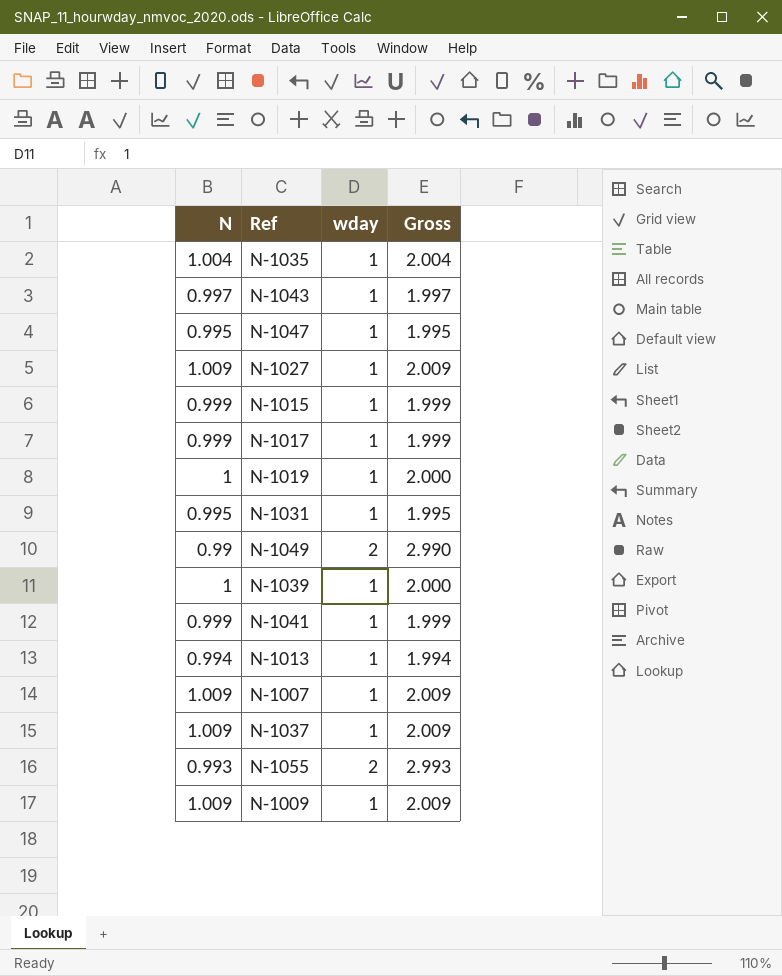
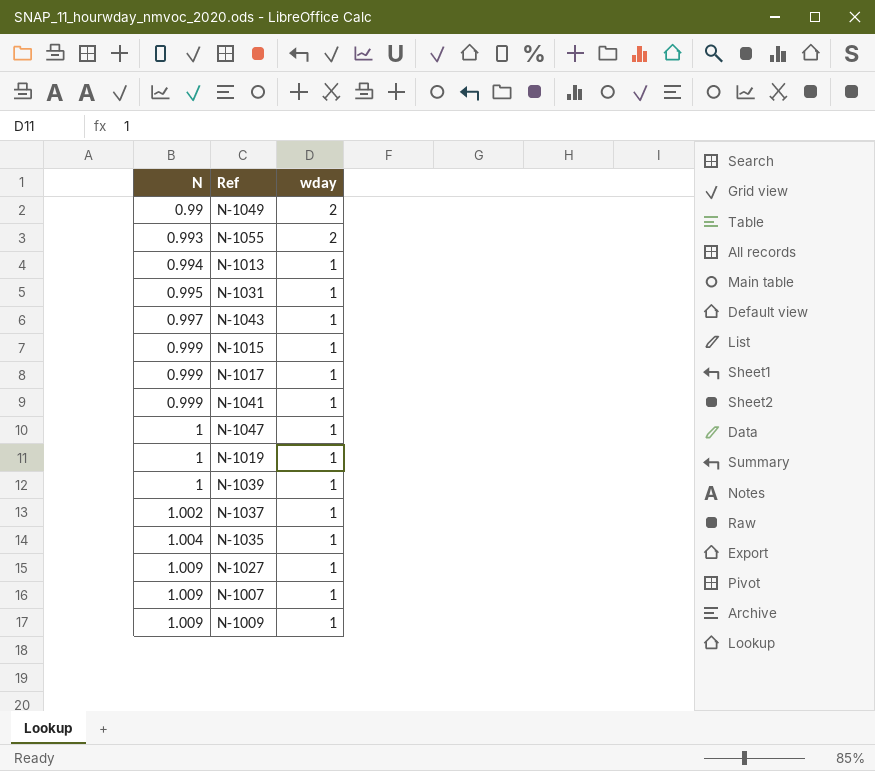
row order: none -> N ascending
column Gross | formula: [N] + [wday] -> none
N-1047 | N: 0.995 -> 1
N-1037 | N: 1.009 -> 1.002

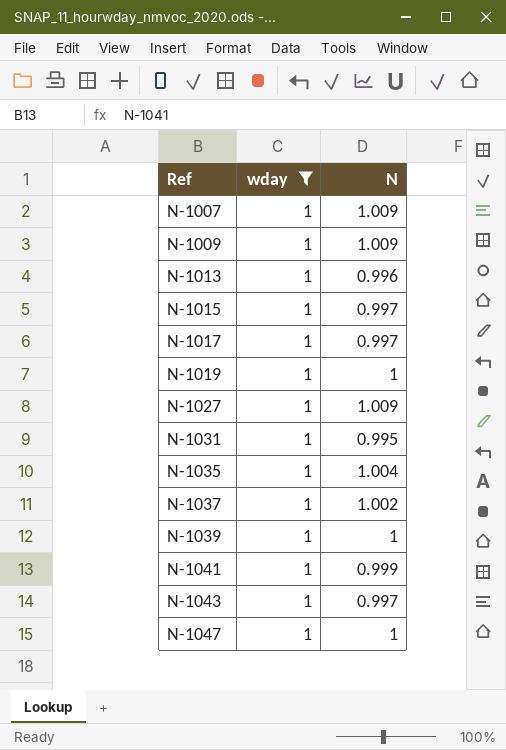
filter: none -> wday = 1
row order: N ascending -> Ref ascending
column N | position: 1 -> 3
N-1013 | N: 0.994 -> 0.996
N-1015 | N: 0.999 -> 0.997
N-1017 | N: 0.999 -> 0.997

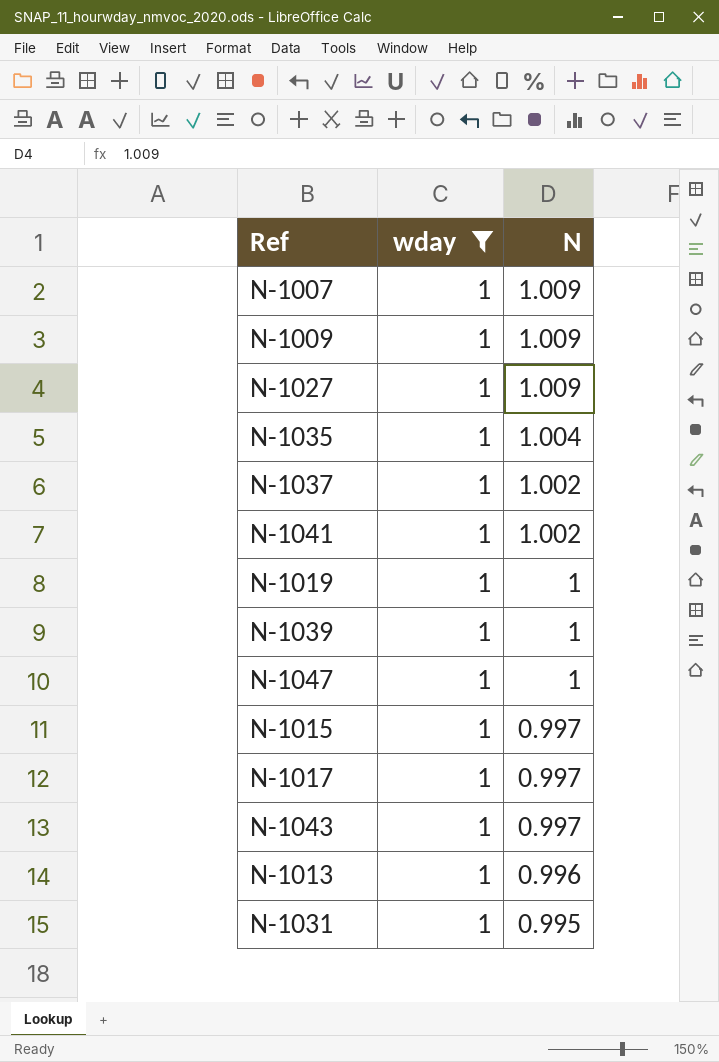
row order: Ref ascending -> N descending
N-1041 | N: 0.999 -> 1.002

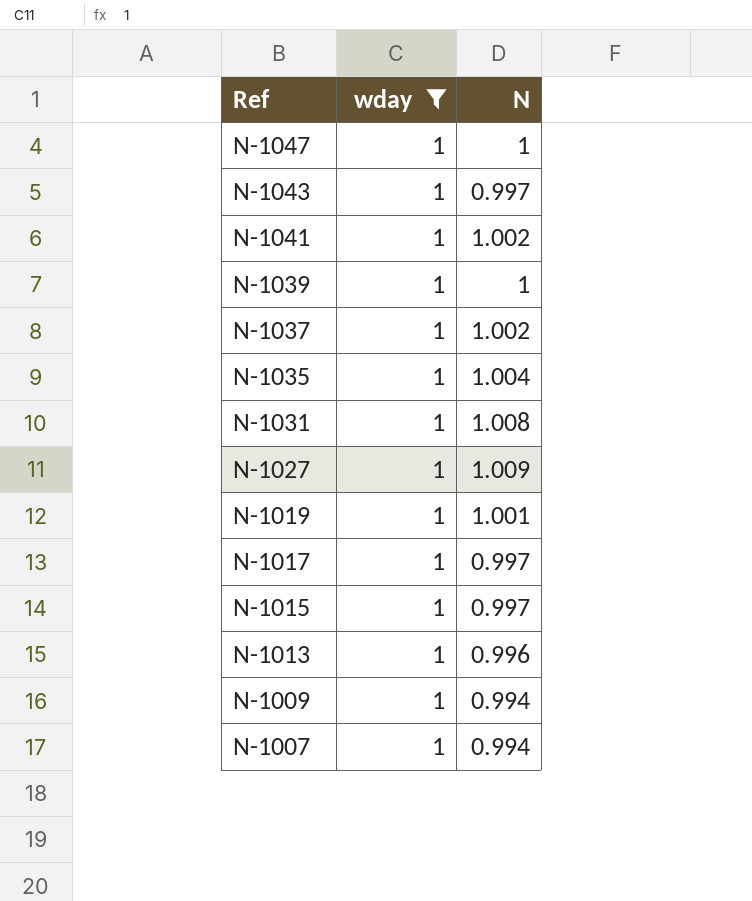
row order: N descending -> Ref descending
N-1031 | N: 0.995 -> 1.008
N-1019 | N: 1 -> 1.001
N-1009 | N: 1.009 -> 0.994
N-1007 | N: 1.009 -> 0.994

